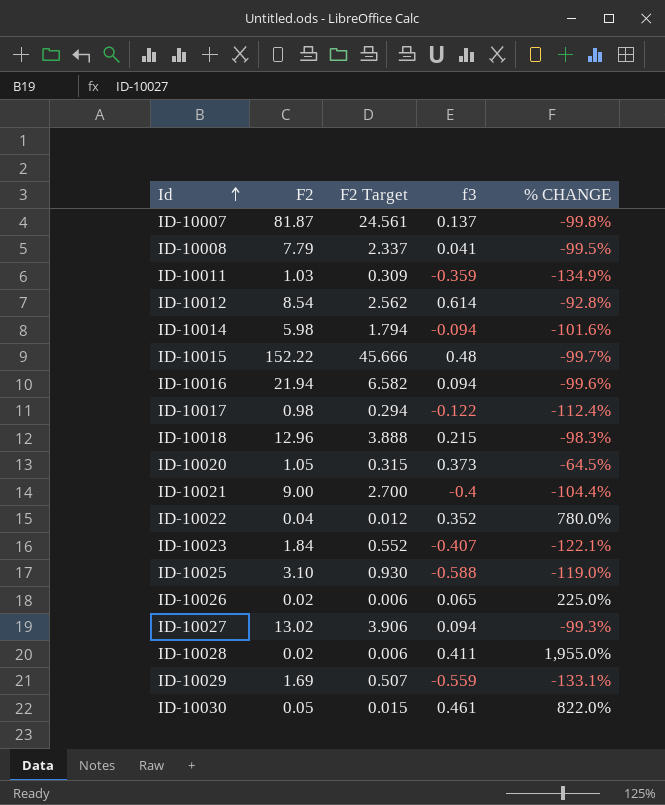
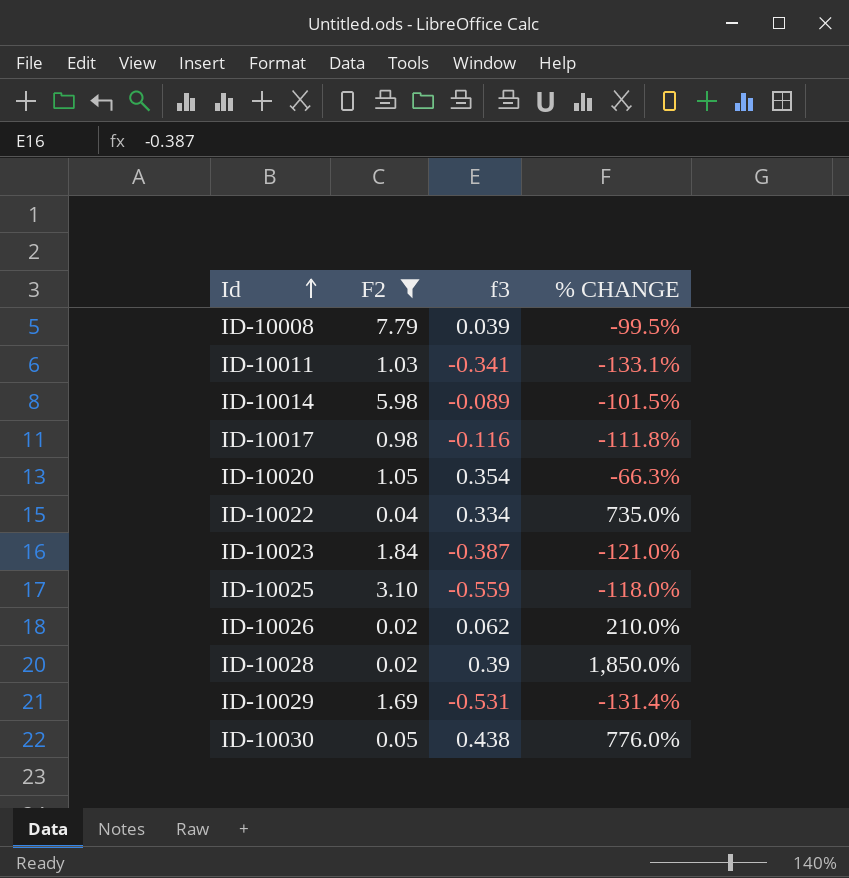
filter: none -> F2 <= 7.79
column F2 Target | formula: [F2] * 0.3 -> none
ID-10008 | f3: 0.041 -> 0.039
ID-10011 | f3: -0.359 -> -0.341
ID-10011 | % CHANGE: -134.9% -> -133.1%
ID-10014 | f3: -0.094 -> -0.089
ID-10014 | % CHANGE: -101.6% -> -101.5%
ID-10017 | f3: -0.122 -> -0.116
ID-10017 | % CHANGE: -112.4% -> -111.8%
ID-10020 | f3: 0.373 -> 0.354
ID-10020 | % CHANGE: -64.5% -> -66.3%
ID-10022 | f3: 0.352 -> 0.334
ID-10022 | % CHANGE: 780.0% -> 735.0%
ID-10023 | f3: -0.407 -> -0.387
ID-10023 | % CHANGE: -122.1% -> -121.0%
ID-10025 | f3: -0.588 -> -0.559
ID-10025 | % CHANGE: -119.0% -> -118.0%
ID-10026 | f3: 0.065 -> 0.062
ID-10026 | % CHANGE: 225.0% -> 210.0%
ID-10028 | f3: 0.411 -> 0.39
ID-10028 | % CHANGE: 1,955.0% -> 1,850.0%
ID-10029 | f3: -0.559 -> -0.531
ID-10029 | % CHANGE: -133.1% -> -131.4%
ID-10030 | f3: 0.461 -> 0.438
ID-10030 | % CHANGE: 822.0% -> 776.0%

